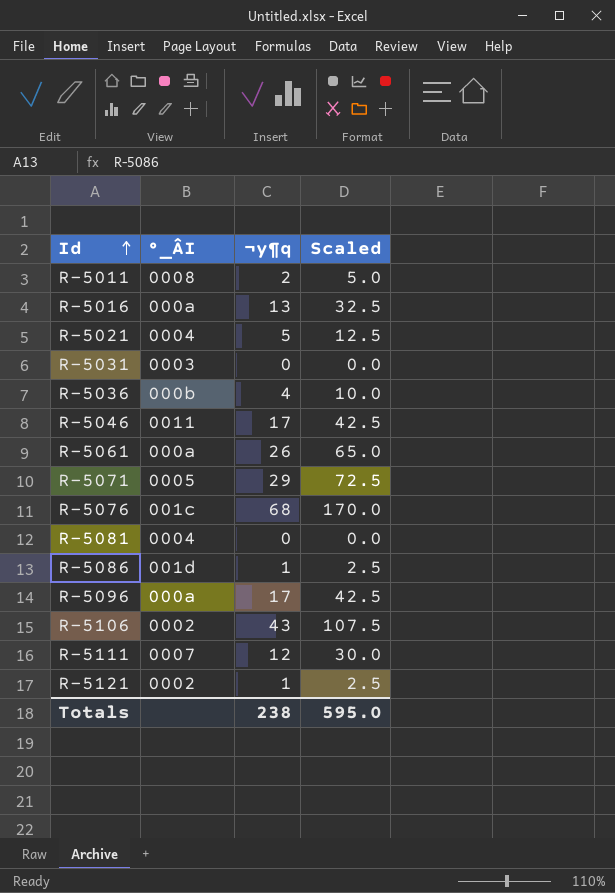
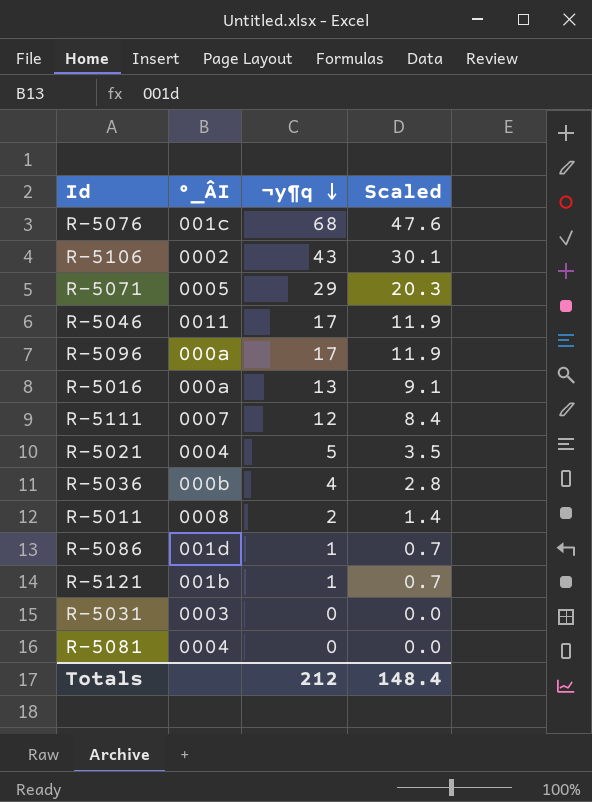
row order: Id ascending -> ¬y¶q descending
column Scaled | formula: [¬y¶q] * 2.5 -> [¬y¶q] * 0.7
row R-5061: 000a | 26 | 65.0 -> none
R-5121 | °_ÂI: 0002 -> 001b
Totals | ¬y¶q: 238 -> 212
Totals | Scaled: 595.0 -> 148.4

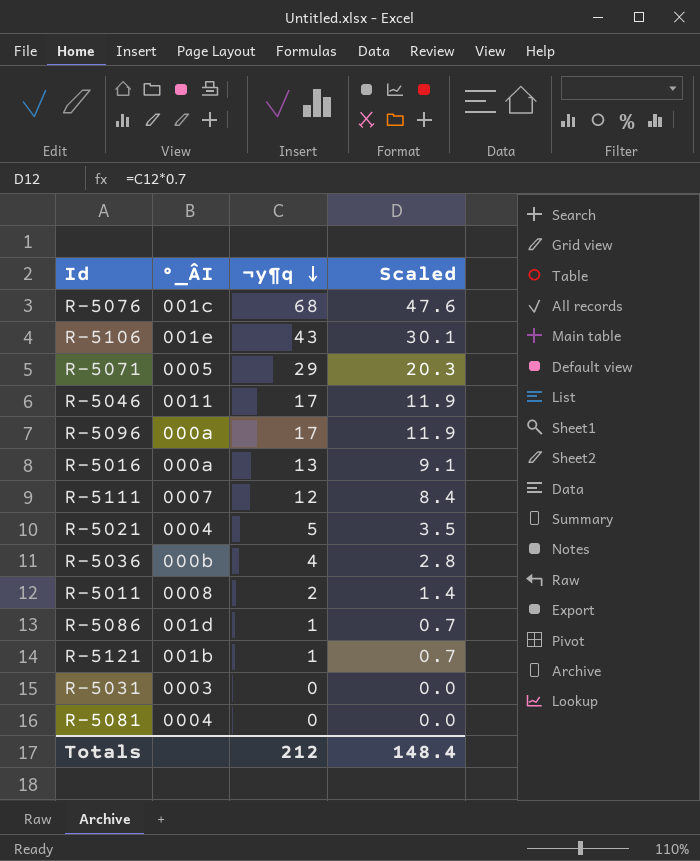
R-5106 | °_ÂI: 0002 -> 001e

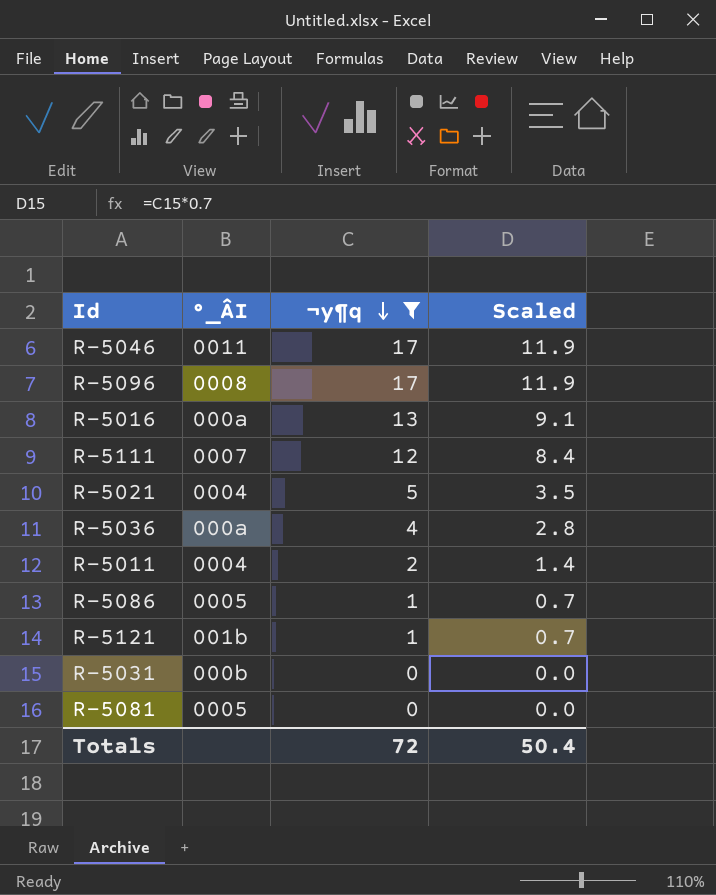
filter: none -> ¬y¶q <= 17
R-5096 | °_ÂI: 000a -> 0008
R-5036 | °_ÂI: 000b -> 000a
R-5011 | °_ÂI: 0008 -> 0004
R-5086 | °_ÂI: 001d -> 0005
R-5031 | °_ÂI: 0003 -> 000b
R-5081 | °_ÂI: 0004 -> 0005
Totals | ¬y¶q: 212 -> 72
Totals | Scaled: 148.4 -> 50.4

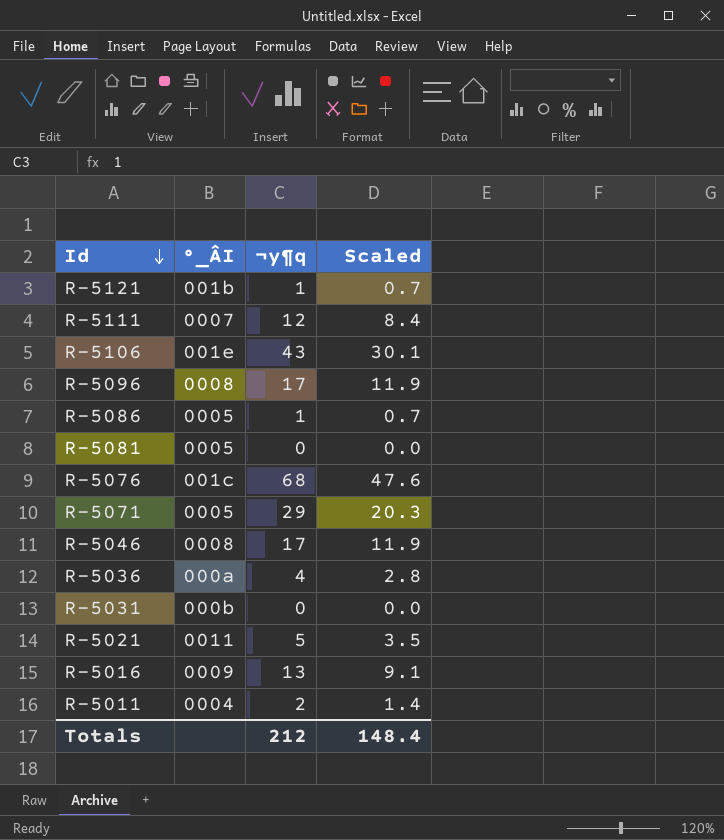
filter: ¬y¶q <= 17 -> none
row order: ¬y¶q descending -> Id descending
R-5046 | °_ÂI: 0011 -> 0008
R-5021 | °_ÂI: 0004 -> 0011
R-5016 | °_ÂI: 000a -> 0009
Totals | ¬y¶q: 72 -> 212
Totals | Scaled: 50.4 -> 148.4

